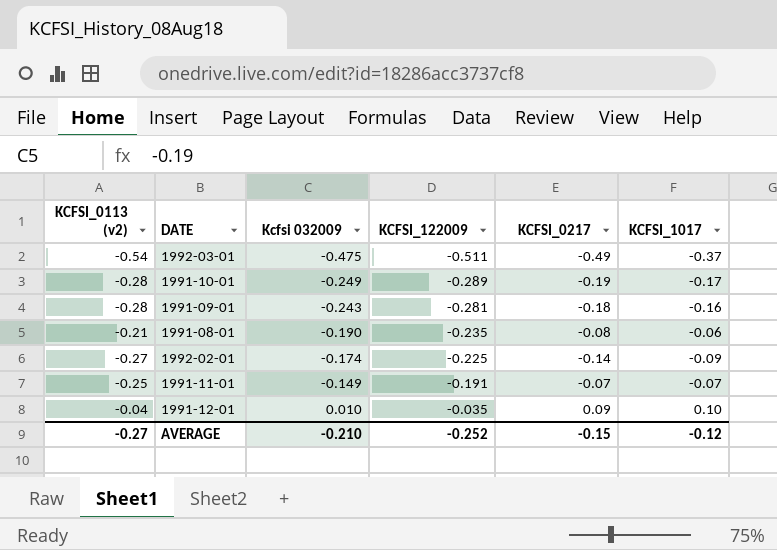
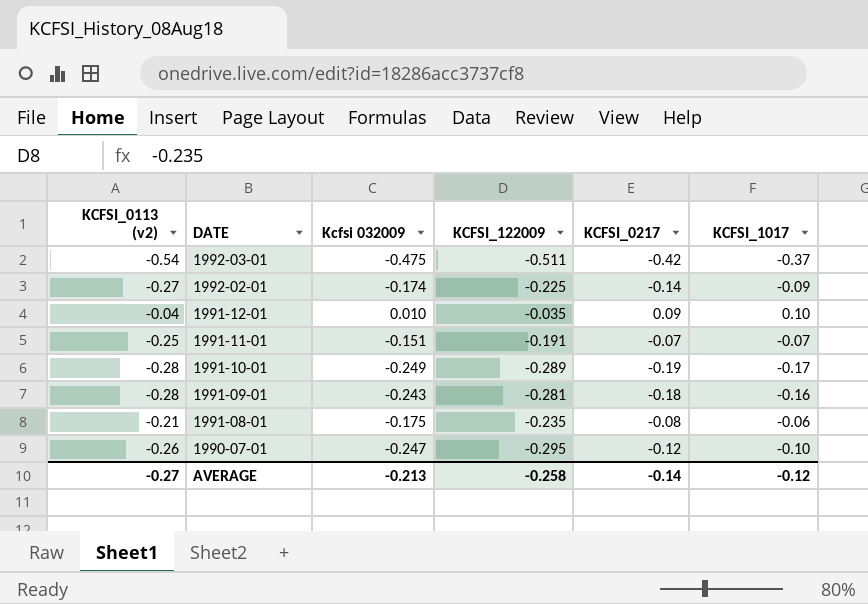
row order: Kcfsi 032009 ascending -> DATE descending
1992-03-01 | KCFSI_0217: -0.49 -> -0.42
1991-11-01 | Kcfsi 032009: -0.149 -> -0.151
1991-08-01 | Kcfsi 032009: -0.190 -> -0.175
row 1990-07-01: none -> -0.26 | -0.247 | -0.295 | -0.12 | -0.10
AVERAGE | Kcfsi 032009: -0.210 -> -0.213
AVERAGE | KCFSI_122009: -0.252 -> -0.258
AVERAGE | KCFSI_0217: -0.15 -> -0.14

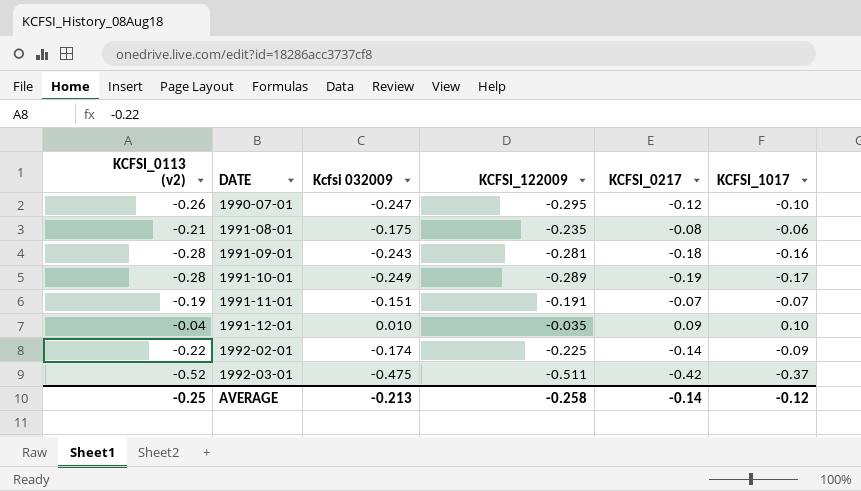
row order: DATE descending -> DATE ascending
1991-11-01 | KCFSI_0113 (v2): -0.25 -> -0.19
1992-02-01 | KCFSI_0113 (v2): -0.27 -> -0.22
1992-03-01 | KCFSI_0113 (v2): -0.54 -> -0.52
AVERAGE | KCFSI_0113 (v2): -0.27 -> -0.25

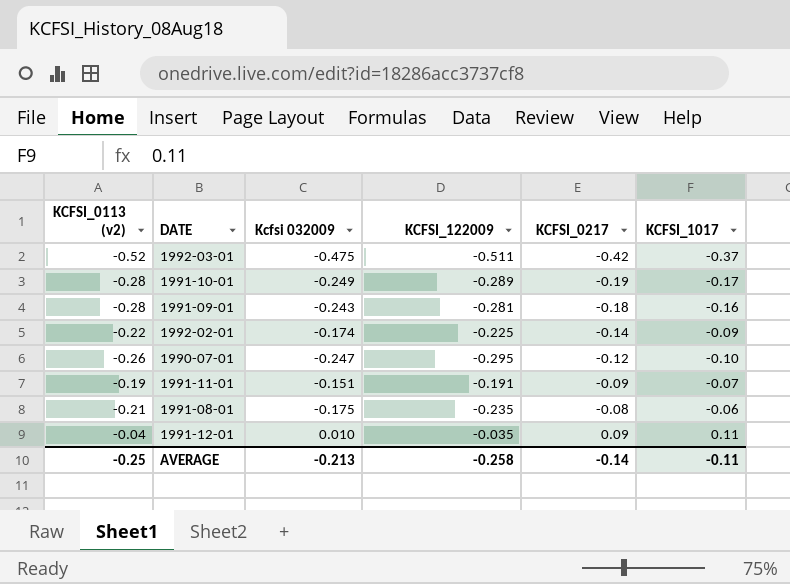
row order: DATE ascending -> KCFSI_0217 ascending
1991-11-01 | KCFSI_0217: -0.07 -> -0.09
1991-12-01 | KCFSI_1017: 0.10 -> 0.11
AVERAGE | KCFSI_1017: -0.12 -> -0.11

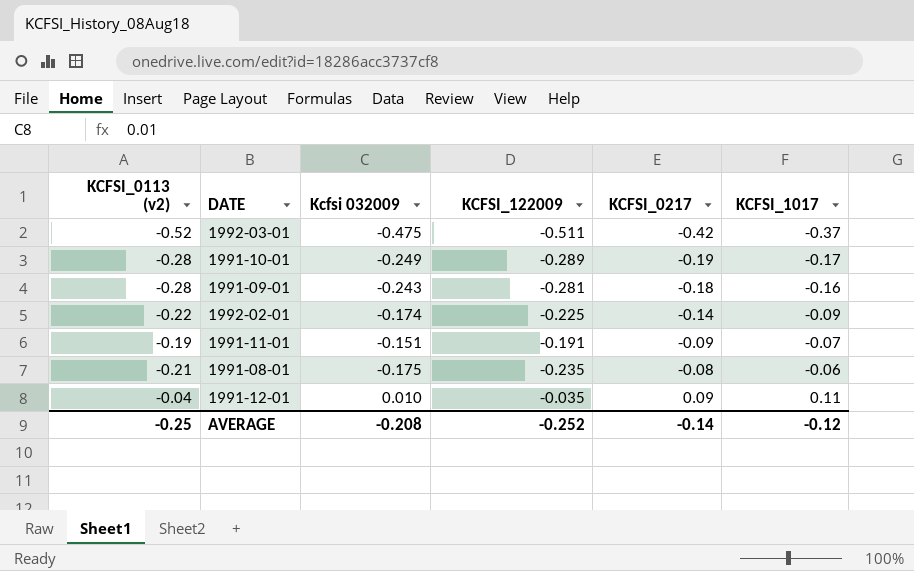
row 1990-07-01: -0.26 | -0.247 | -0.295 | -0.12 | -0.10 -> none
AVERAGE | Kcfsi 032009: -0.213 -> -0.208
AVERAGE | KCFSI_122009: -0.258 -> -0.252
AVERAGE | KCFSI_1017: -0.11 -> -0.12

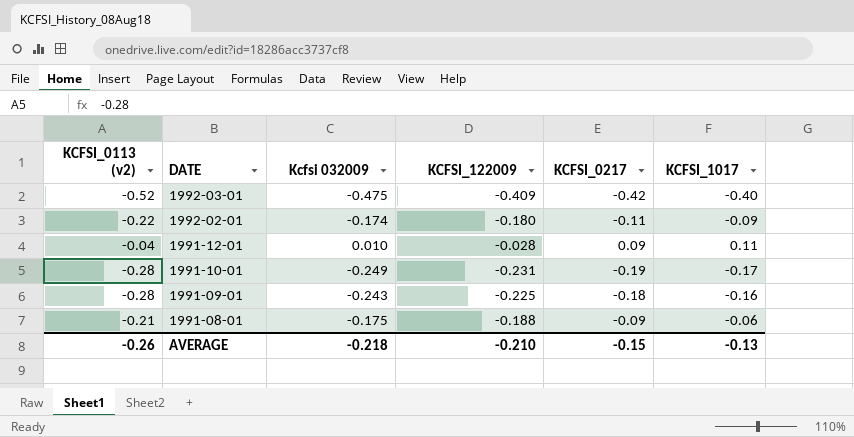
row order: KCFSI_0217 ascending -> DATE descending
row 1991-11-01: -0.19 | -0.151 | -0.191 | -0.09 | -0.07 -> none
1992-03-01 | KCFSI_122009: -0.511 -> -0.409
1992-03-01 | KCFSI_1017: -0.37 -> -0.40
1992-02-01 | KCFSI_122009: -0.225 -> -0.180
1992-02-01 | KCFSI_0217: -0.14 -> -0.11
1991-12-01 | KCFSI_122009: -0.035 -> -0.028
1991-10-01 | KCFSI_122009: -0.289 -> -0.231
1991-09-01 | KCFSI_122009: -0.281 -> -0.225
1991-08-01 | KCFSI_122009: -0.235 -> -0.188
1991-08-01 | KCFSI_0217: -0.08 -> -0.09
AVERAGE | KCFSI_0113 (v2): -0.25 -> -0.26
AVERAGE | Kcfsi 032009: -0.208 -> -0.218
AVERAGE | KCFSI_122009: -0.252 -> -0.210
AVERAGE | KCFSI_0217: -0.14 -> -0.15
AVERAGE | KCFSI_1017: -0.12 -> -0.13

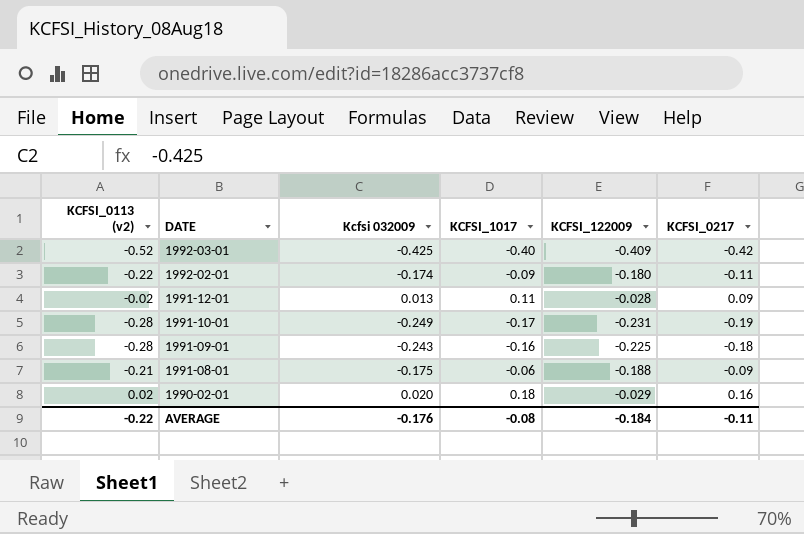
column KCFSI_1017 | position: 6 -> 4
1992-03-01 | Kcfsi 032009: -0.475 -> -0.425
1991-12-01 | KCFSI_0113 (v2): -0.04 -> -0.02
1991-12-01 | Kcfsi 032009: 0.010 -> 0.013
row 1990-02-01: none -> 0.02 | 0.020 | 0.18 | -0.029 | 0.16
AVERAGE | KCFSI_0113 (v2): -0.26 -> -0.22
AVERAGE | Kcfsi 032009: -0.218 -> -0.176
AVERAGE | KCFSI_1017: -0.13 -> -0.08
AVERAGE | KCFSI_122009: -0.210 -> -0.184
AVERAGE | KCFSI_0217: -0.15 -> -0.11

